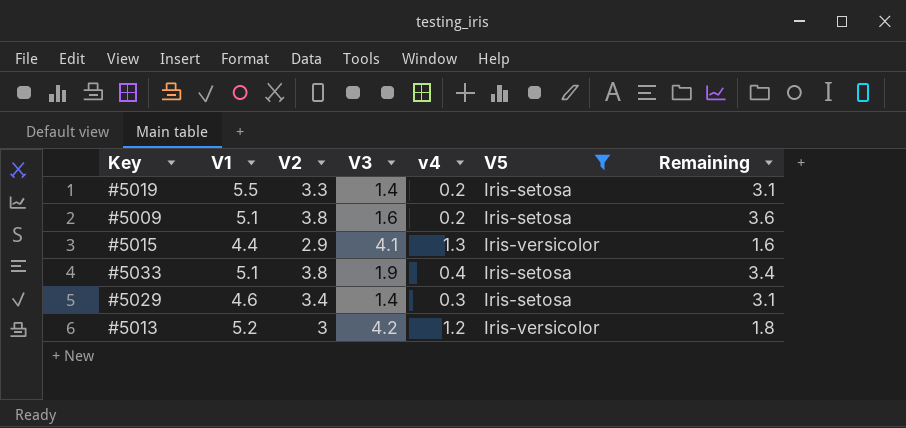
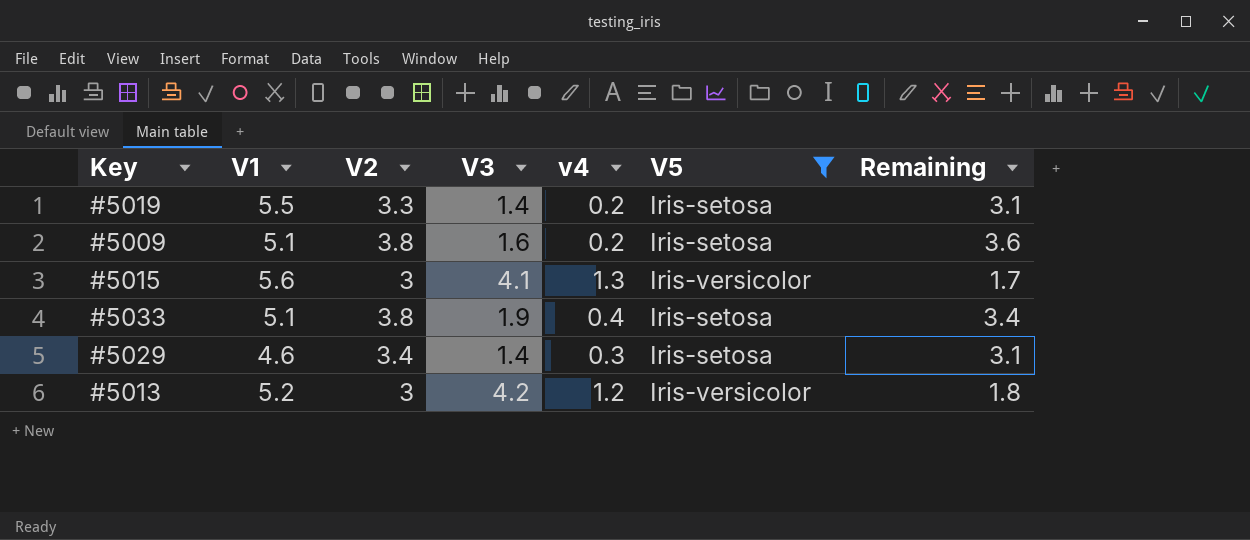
#5015 | V1: 4.4 -> 5.6
#5015 | V2: 2.9 -> 3
#5015 | Remaining: 1.6 -> 1.7

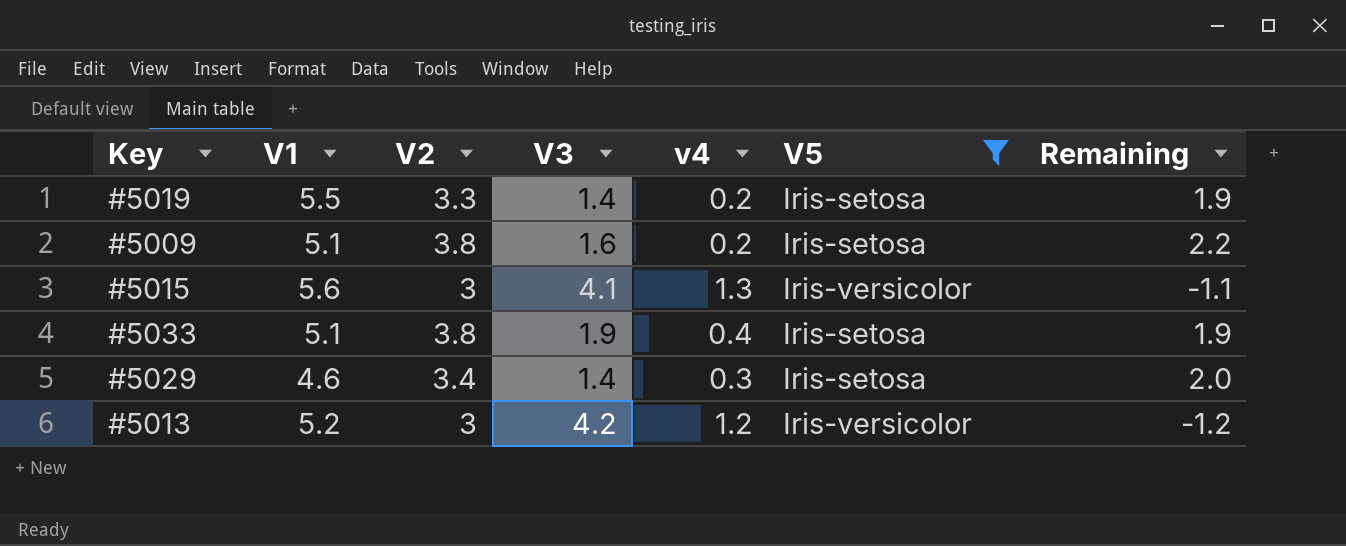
column Remaining | formula: [V2] - [v4] -> [V2] - [V3]

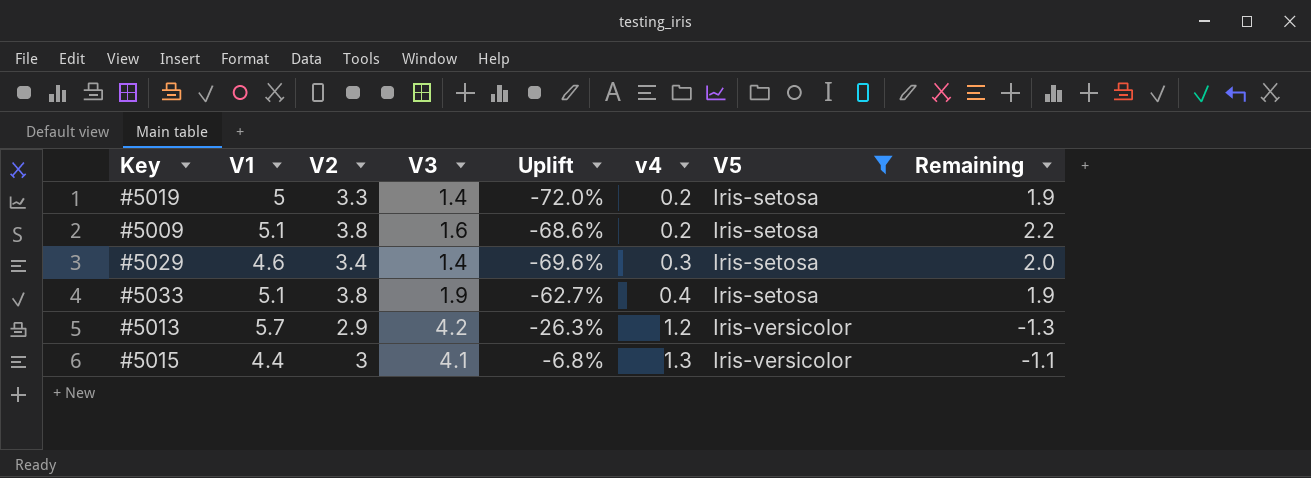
row order: none -> v4 ascending
column Uplift | formula: none -> ([V3] - [V1]) / [V1]
#5019 | V1: 5.5 -> 5
#5013 | V1: 5.2 -> 5.7
#5013 | V2: 3 -> 2.9
#5013 | Remaining: -1.2 -> -1.3
#5015 | V1: 5.6 -> 4.4

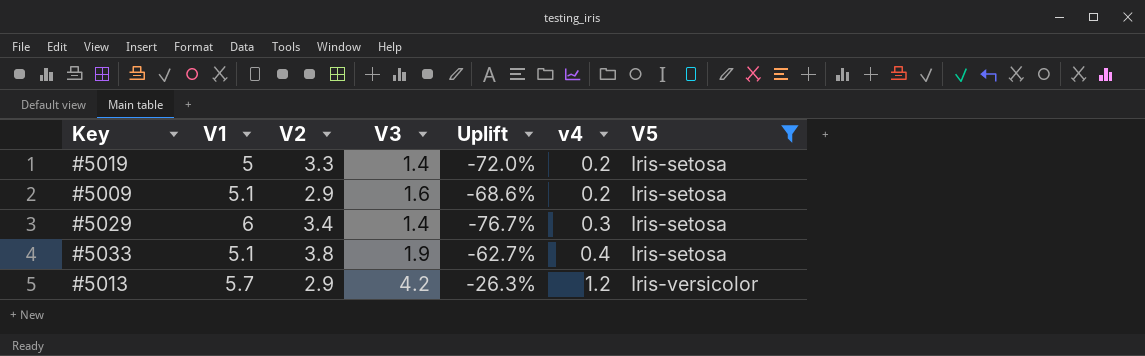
column Remaining | formula: [V2] - [V3] -> none
row #5015: 4.4 | 3 | 4.1 | -6.8% | 1.3 | Iris-versicolor | -1.1 -> none
#5009 | V2: 3.8 -> 2.9
#5029 | V1: 4.6 -> 6
#5029 | Uplift: -69.6% -> -76.7%

